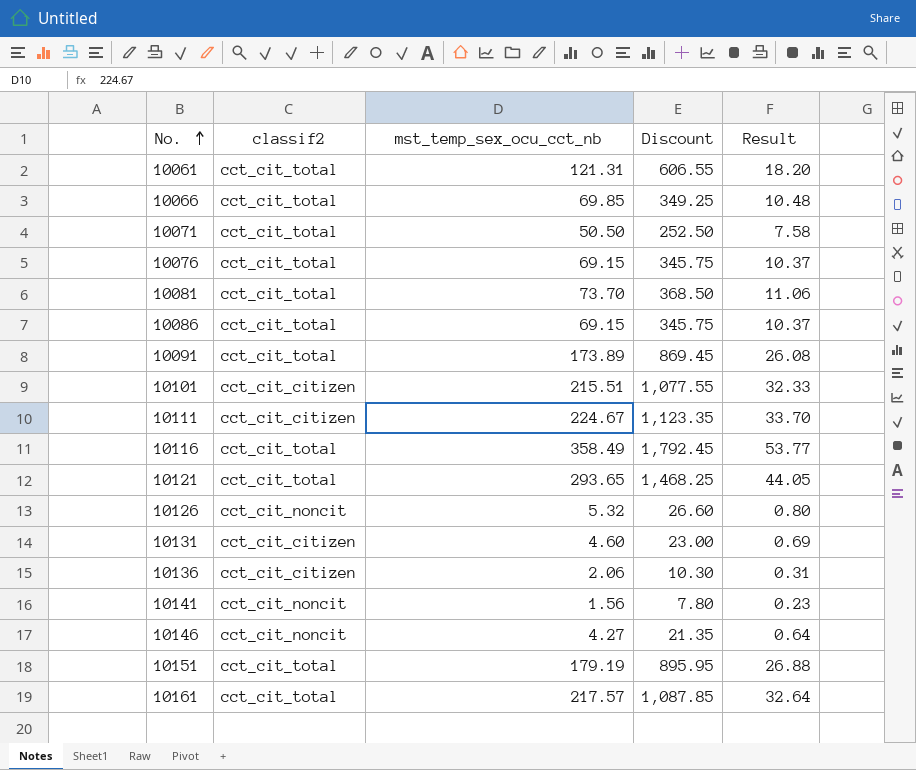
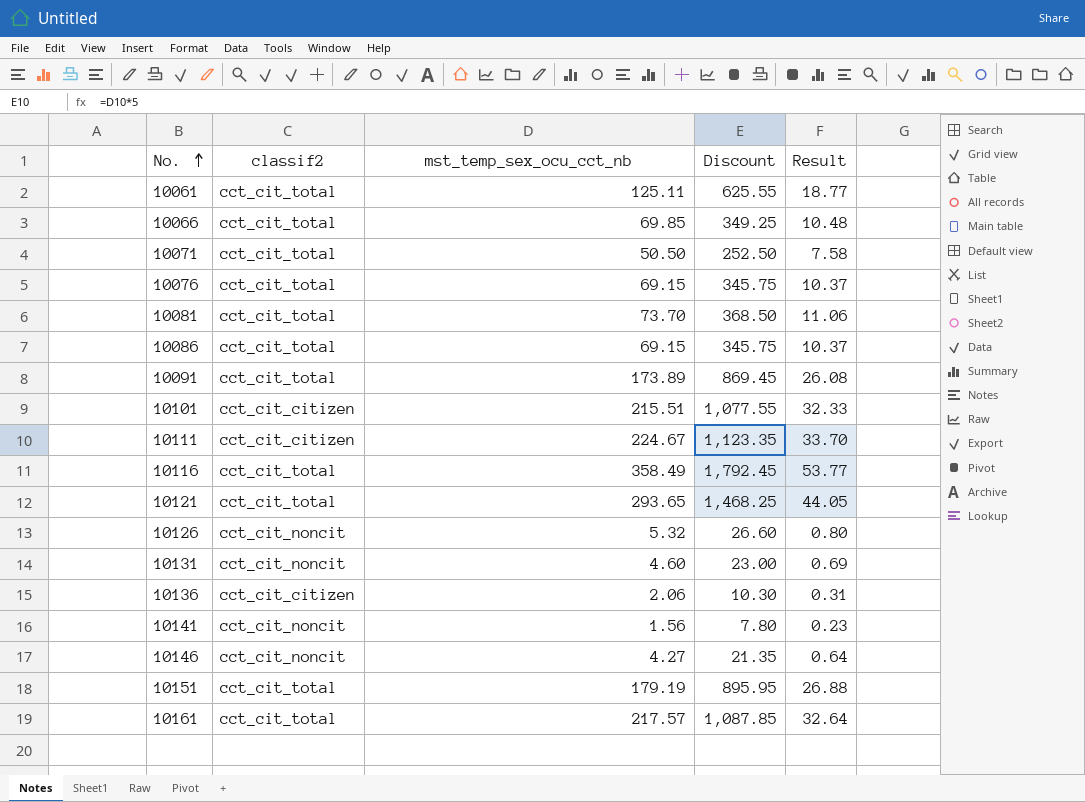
10061 | mst_temp_sex_ocu_cct_nb: 121.31 -> 125.11
10061 | Discount: 606.55 -> 625.55
10061 | Result: 18.20 -> 18.77
10131 | classif2: cct_cit_citizen -> cct_cit_noncit

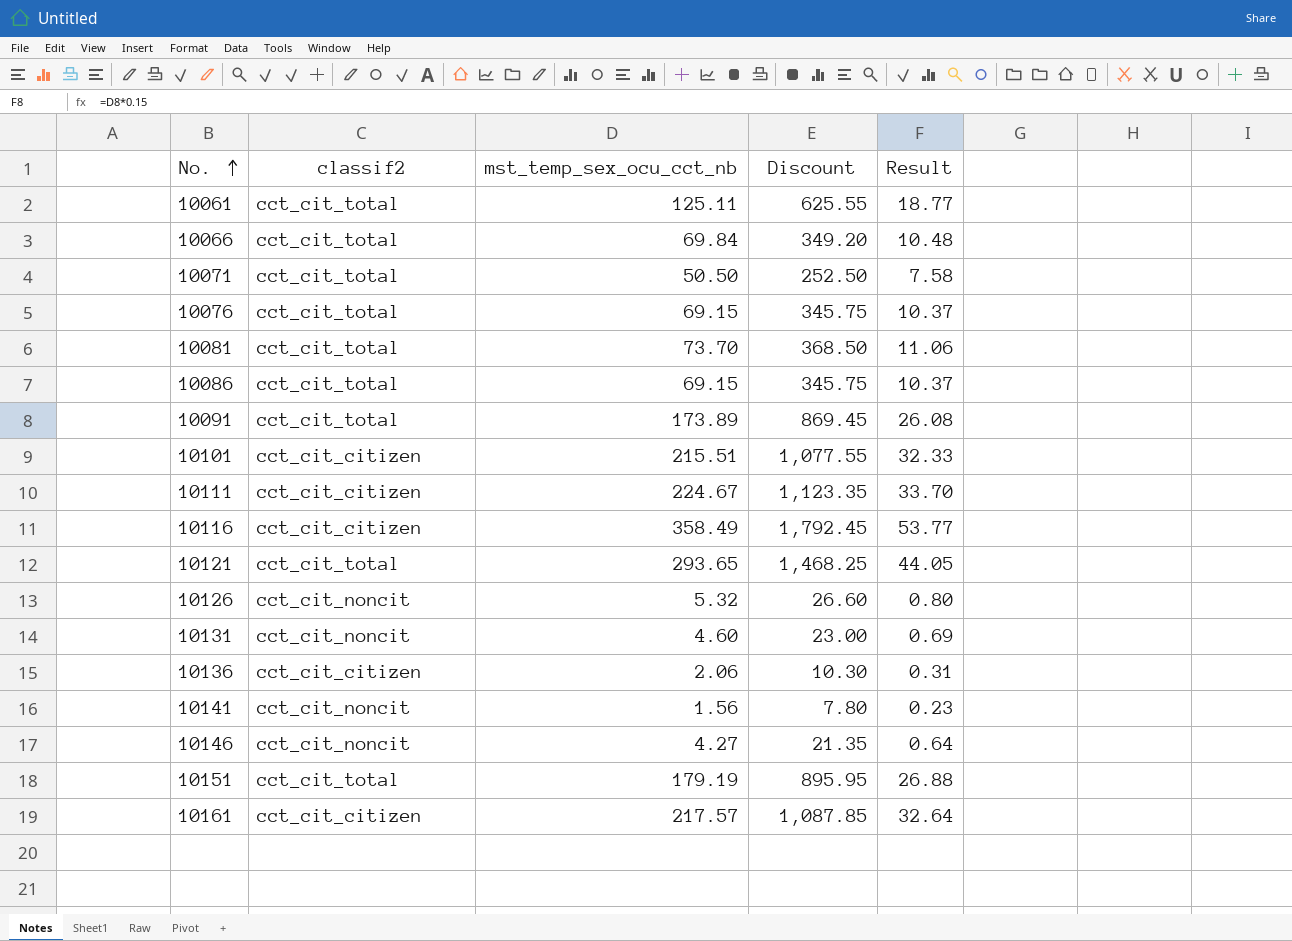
10066 | mst_temp_sex_ocu_cct_nb: 69.85 -> 69.84
10066 | Discount: 349.25 -> 349.20
10116 | classif2: cct_cit_total -> cct_cit_citizen
10161 | classif2: cct_cit_total -> cct_cit_citizen

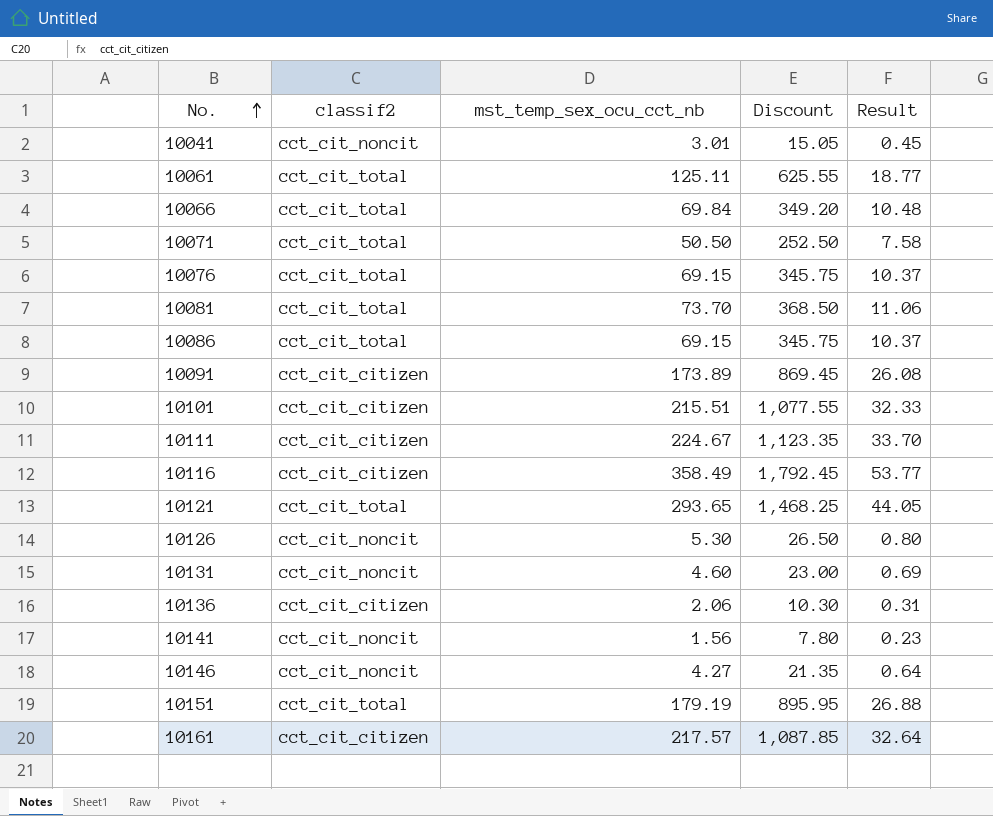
row 10041: none -> cct_cit_noncit | 3.01 | 15.05 | 0.45
10091 | classif2: cct_cit_total -> cct_cit_citizen
10126 | mst_temp_sex_ocu_cct_nb: 5.32 -> 5.30
10126 | Discount: 26.60 -> 26.50

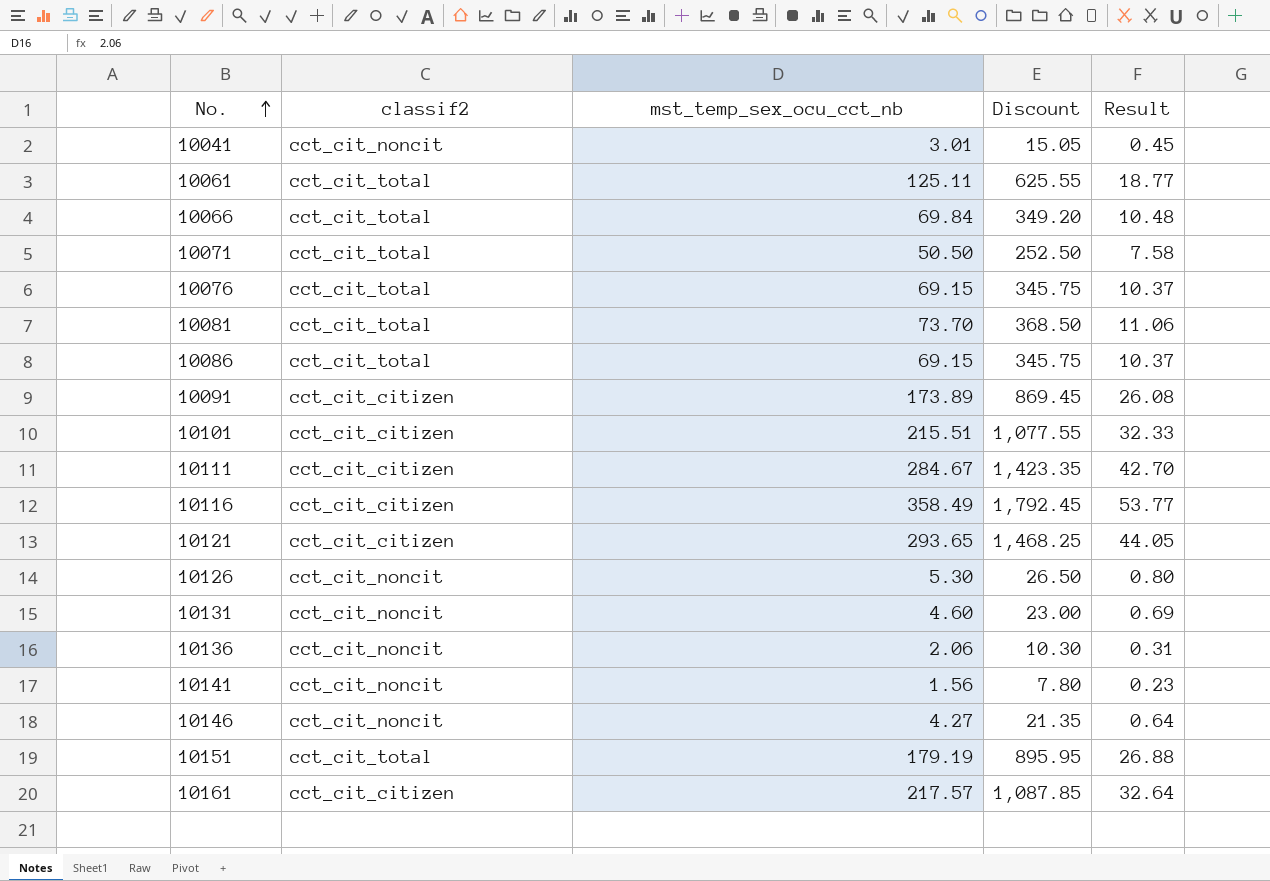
10111 | mst_temp_sex_ocu_cct_nb: 224.67 -> 284.67
10111 | Discount: 1,123.35 -> 1,423.35
10111 | Result: 33.70 -> 42.70
10121 | classif2: cct_cit_total -> cct_cit_citizen
10136 | classif2: cct_cit_citizen -> cct_cit_noncit

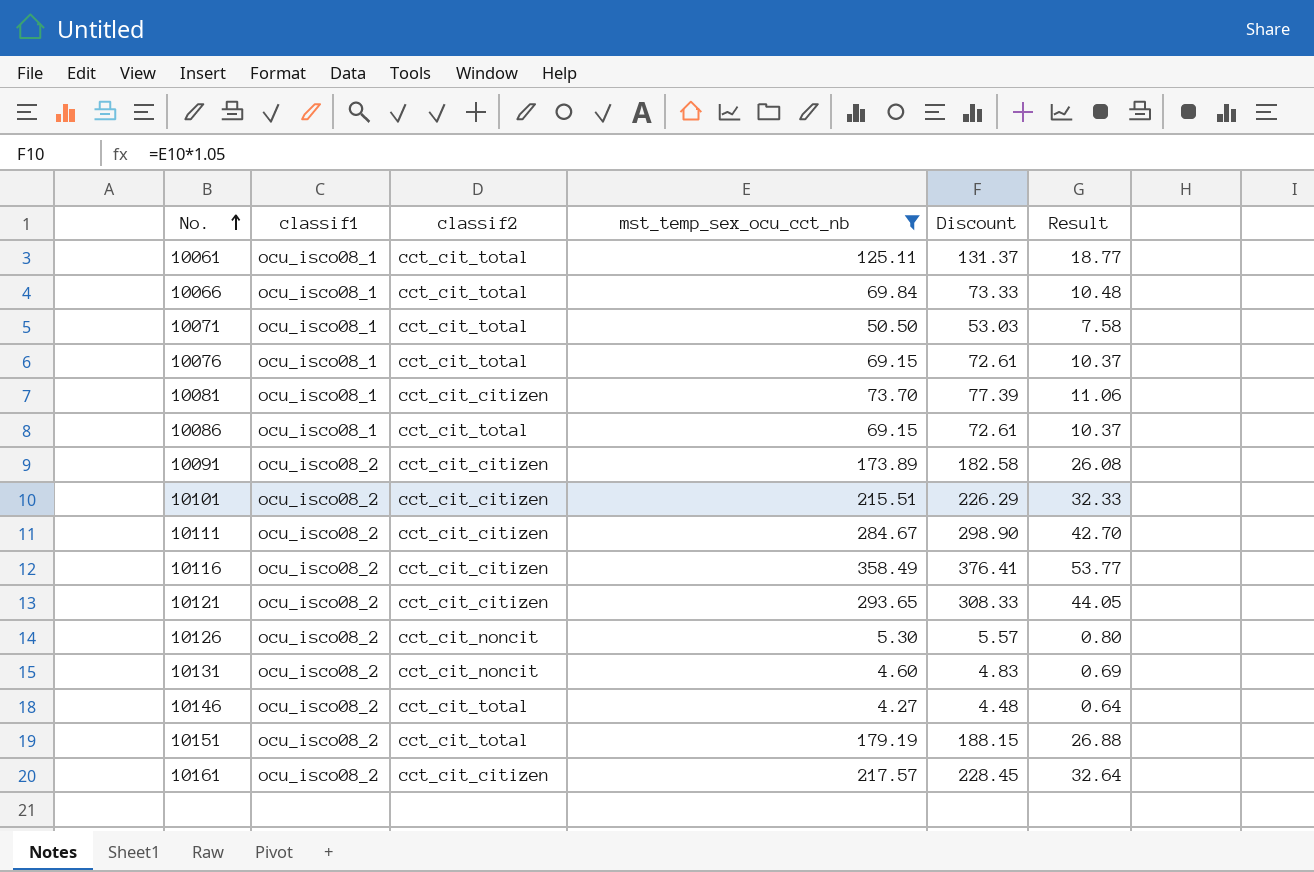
filter: none -> mst_temp_sex_ocu_cct_nb >= 4.27
column classif1 | position: none -> 2
column Discount | formula: [mst_temp_sex_ocu_cct_nb] * 5 -> [mst_temp_sex_ocu_cct_nb] * 1.05
10081 | classif2: cct_cit_total -> cct_cit_citizen
10146 | classif2: cct_cit_noncit -> cct_cit_total

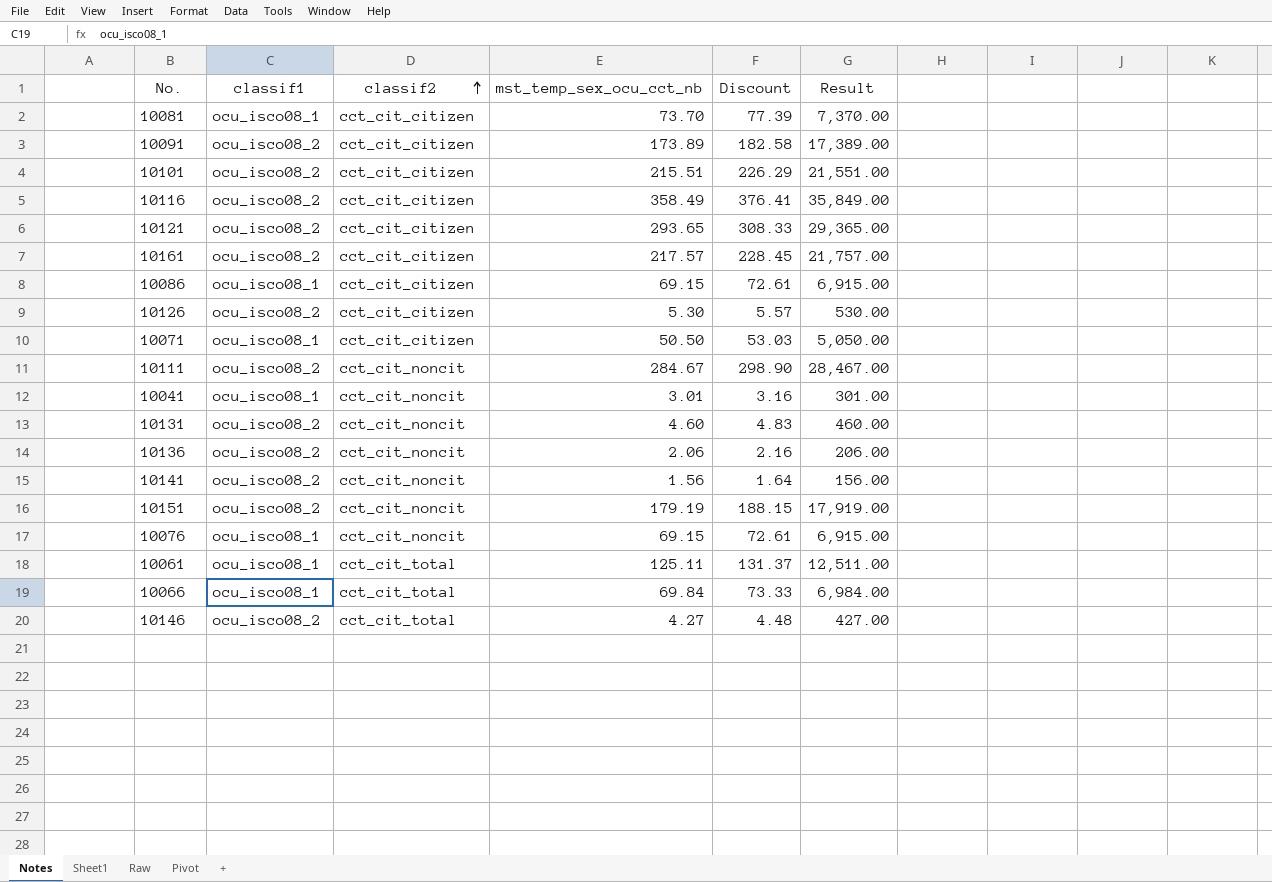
filter: mst_temp_sex_ocu_cct_nb >= 4.27 -> none
row order: No. ascending -> classif2 ascending
column Result | formula: [mst_temp_sex_ocu_cct_nb] * 0.15 -> [mst_temp_sex_ocu_cct_nb] * 100
10086 | classif2: cct_cit_total -> cct_cit_citizen
10126 | classif2: cct_cit_noncit -> cct_cit_citizen
10071 | classif2: cct_cit_total -> cct_cit_citizen
10111 | classif2: cct_cit_citizen -> cct_cit_noncit
10151 | classif2: cct_cit_total -> cct_cit_noncit
10076 | classif2: cct_cit_total -> cct_cit_noncit

